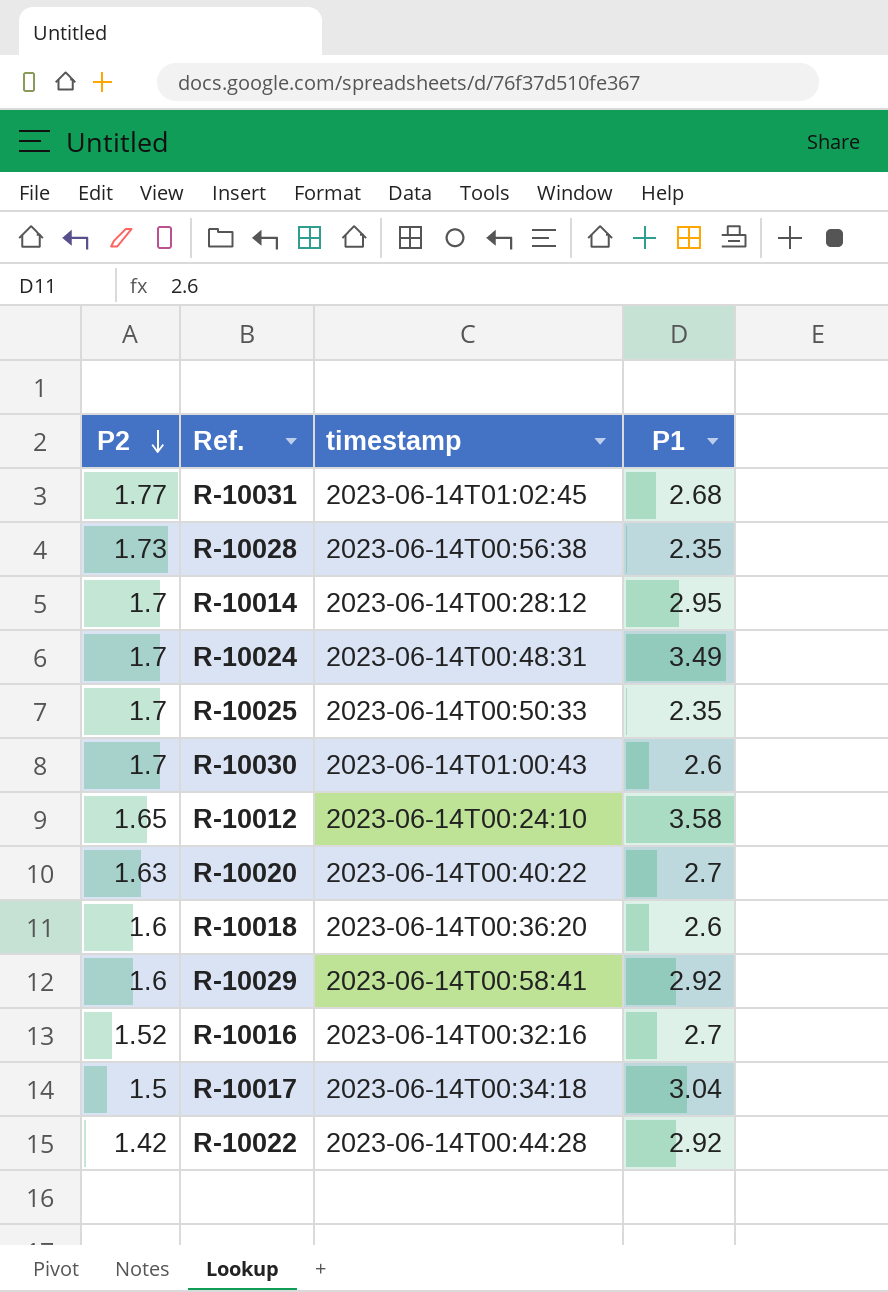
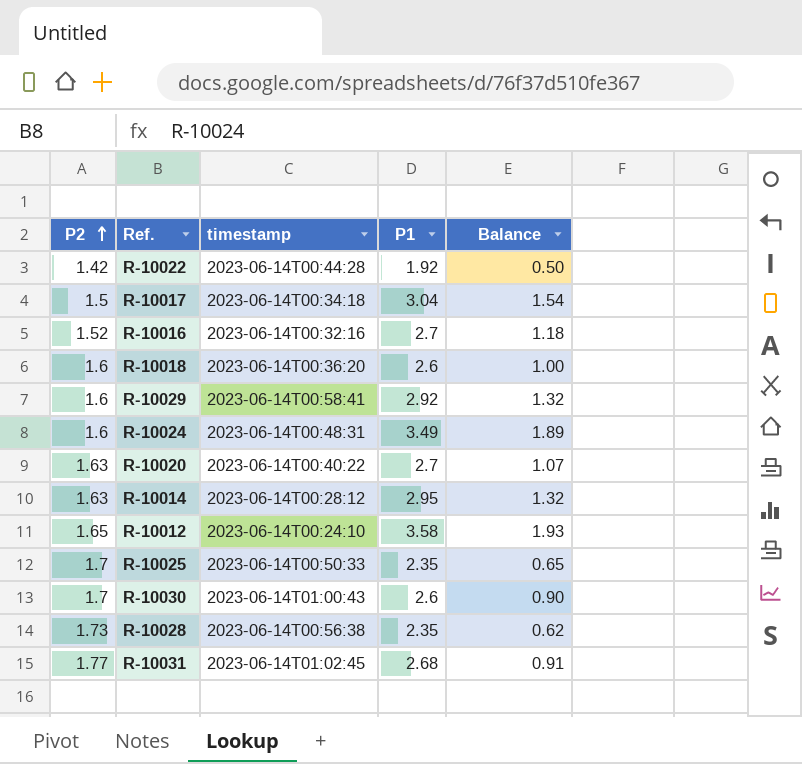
row order: P2 descending -> P2 ascending
column Balance | formula: none -> [P1] - [P2]
R-10022 | P1: 2.92 -> 1.92
R-10024 | P2: 1.7 -> 1.6
R-10014 | P2: 1.7 -> 1.63

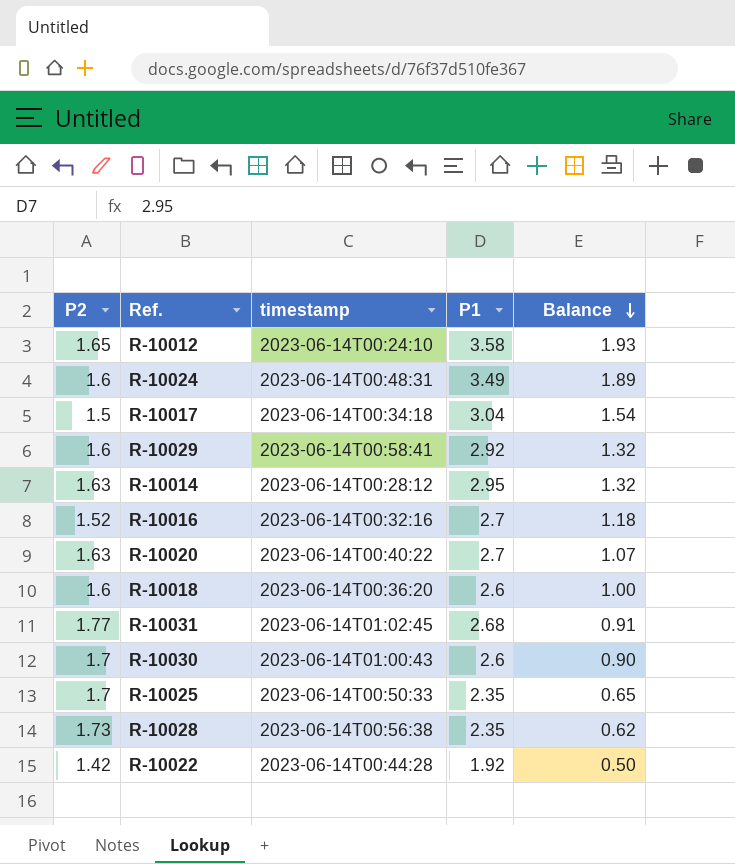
row order: P2 ascending -> Balance descending

